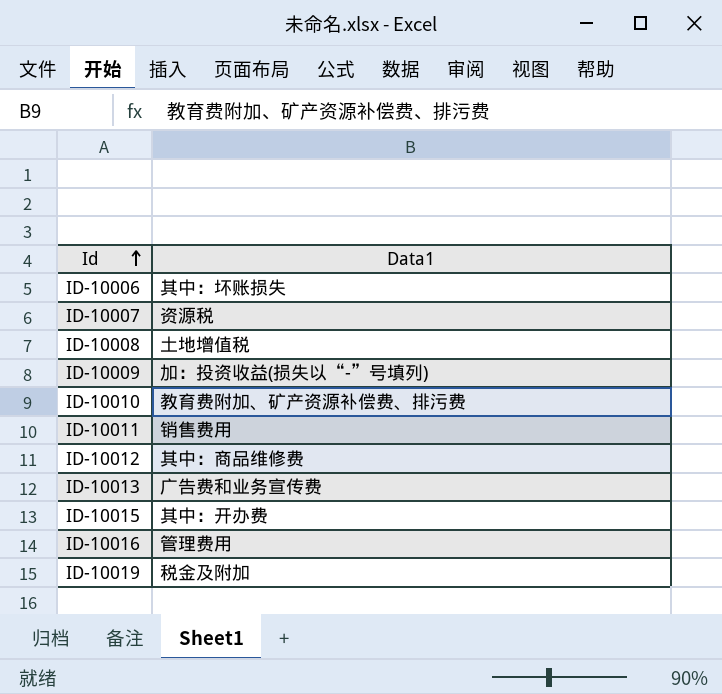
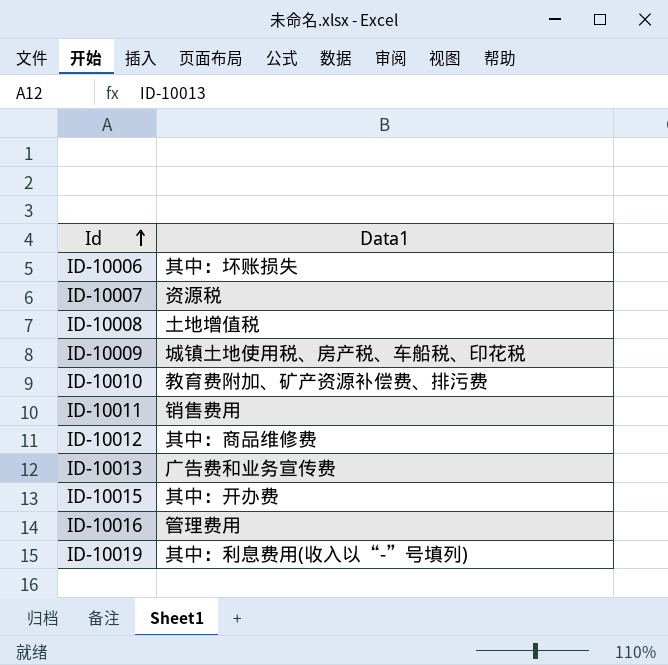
ID-10009 | Data1: 加：投资收益(损失以“-”号填列) -> 城镇土地使用税、房产税、车船税、印花税
ID-10019 | Data1: 税金及附加 -> 其中：利息费用(收入以“-”号填列)

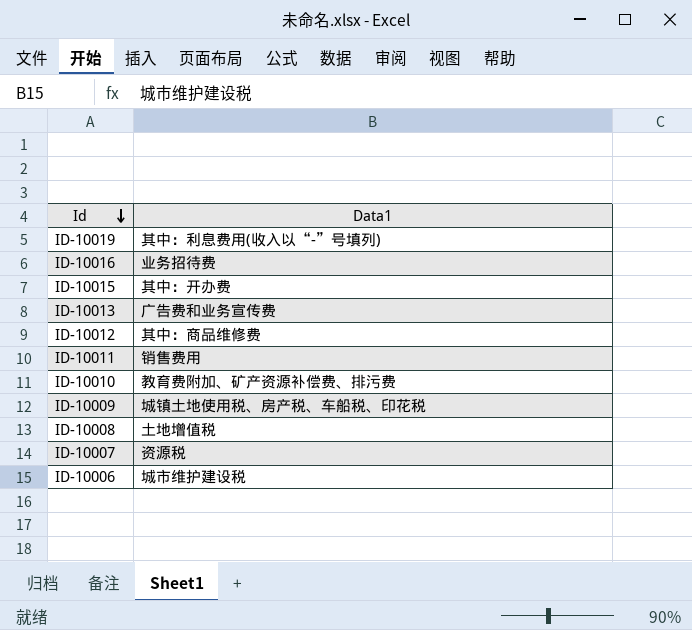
row order: Id ascending -> Id descending
ID-10016 | Data1: 管理费用 -> 业务招待费
ID-10006 | Data1: 其中：坏账损失 -> 城市维护建设税

